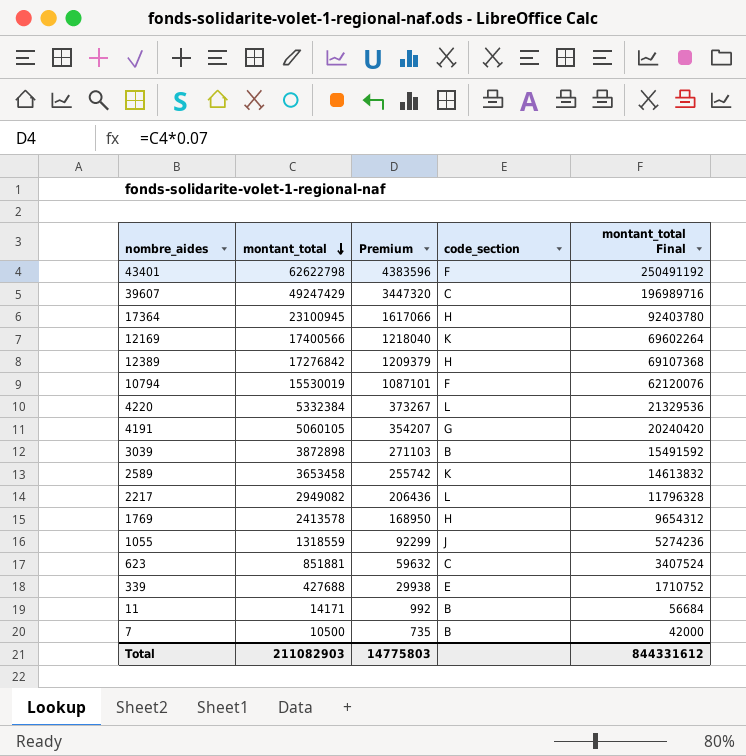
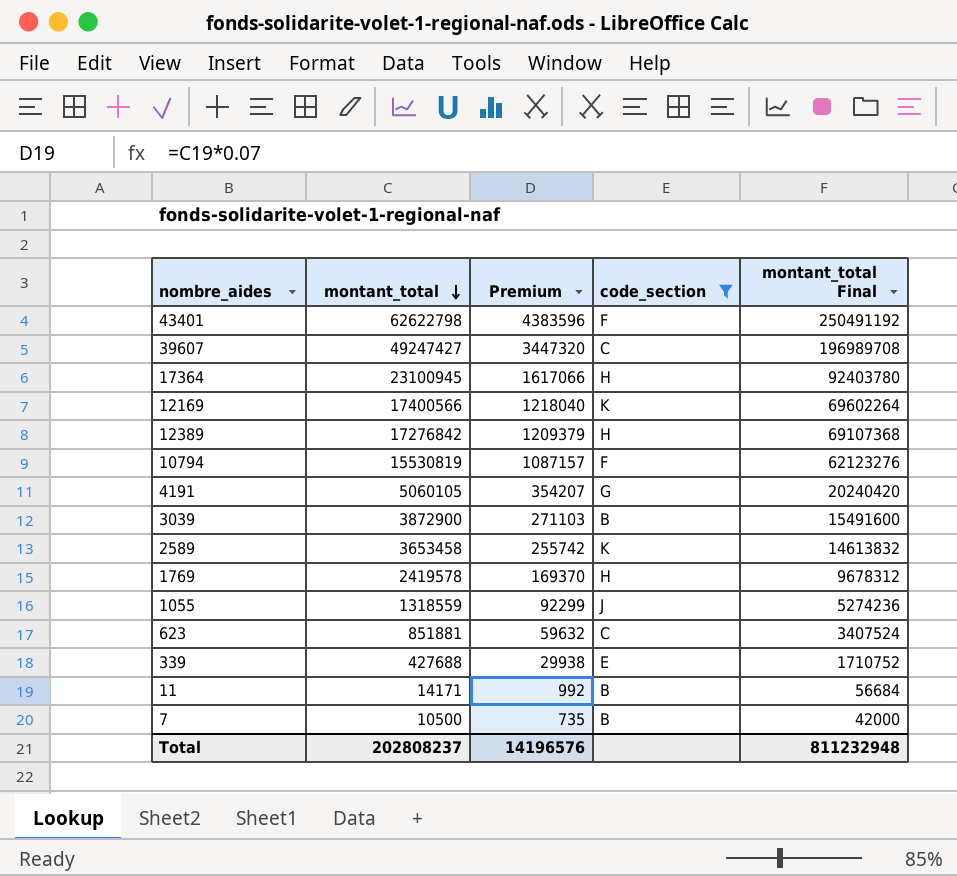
filter: none -> code_section != L
39607 | montant_total: 49247429 -> 49247427
39607 | montant_total Final: 196989716 -> 196989708
10794 | montant_total: 15530019 -> 15530819
10794 | Premium: 1087101 -> 1087157
10794 | montant_total Final: 62120076 -> 62123276
3039 | montant_total: 3872898 -> 3872900
3039 | montant_total Final: 15491592 -> 15491600
1769 | montant_total: 2413578 -> 2419578
1769 | Premium: 168950 -> 169370
1769 | montant_total Final: 9654312 -> 9678312
Total | montant_total: 211082903 -> 202808237
Total | Premium: 14775803 -> 14196576
Total | montant_total Final: 844331612 -> 811232948

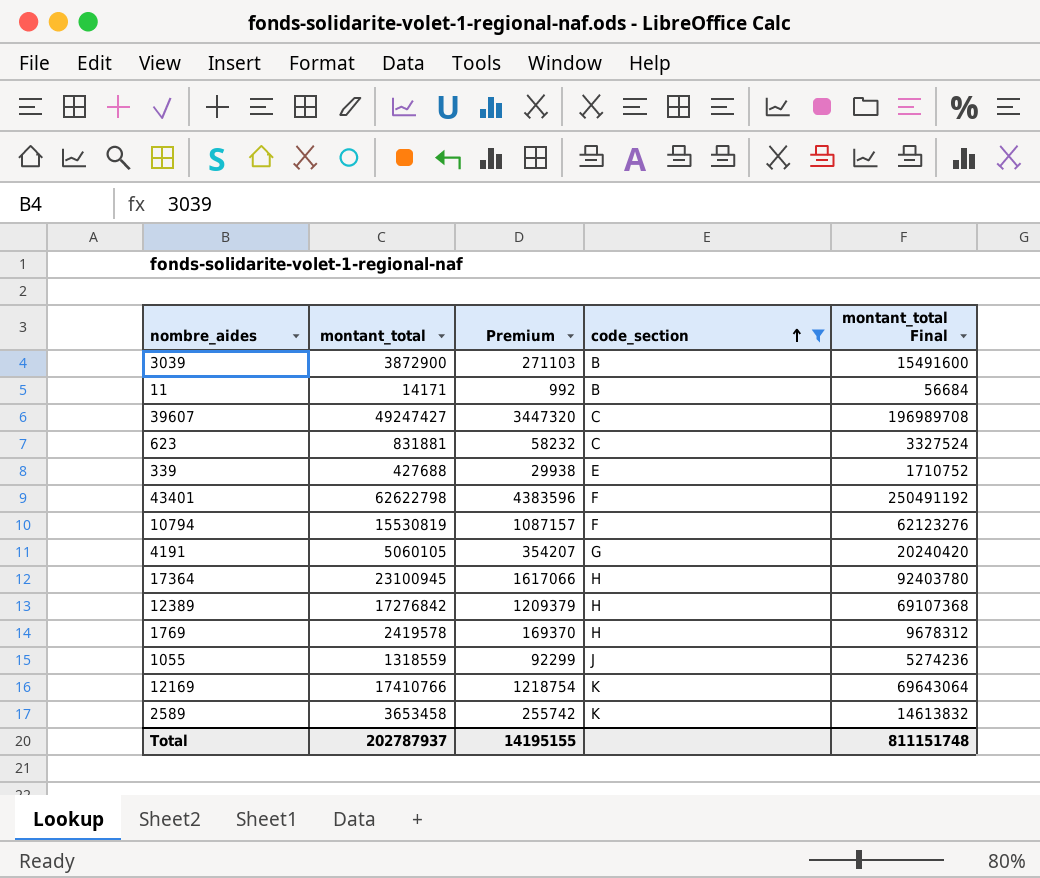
row order: montant_total descending -> code_section ascending
row 7: 10500 | 735 | B | 42000 -> none
623 | montant_total: 851881 -> 831881
623 | Premium: 59632 -> 58232
623 | montant_total Final: 3407524 -> 3327524
12169 | montant_total: 17400566 -> 17410766
12169 | Premium: 1218040 -> 1218754
12169 | montant_total Final: 69602264 -> 69643064
Total | montant_total: 202808237 -> 202787937
Total | Premium: 14196576 -> 14195155
Total | montant_total Final: 811232948 -> 811151748

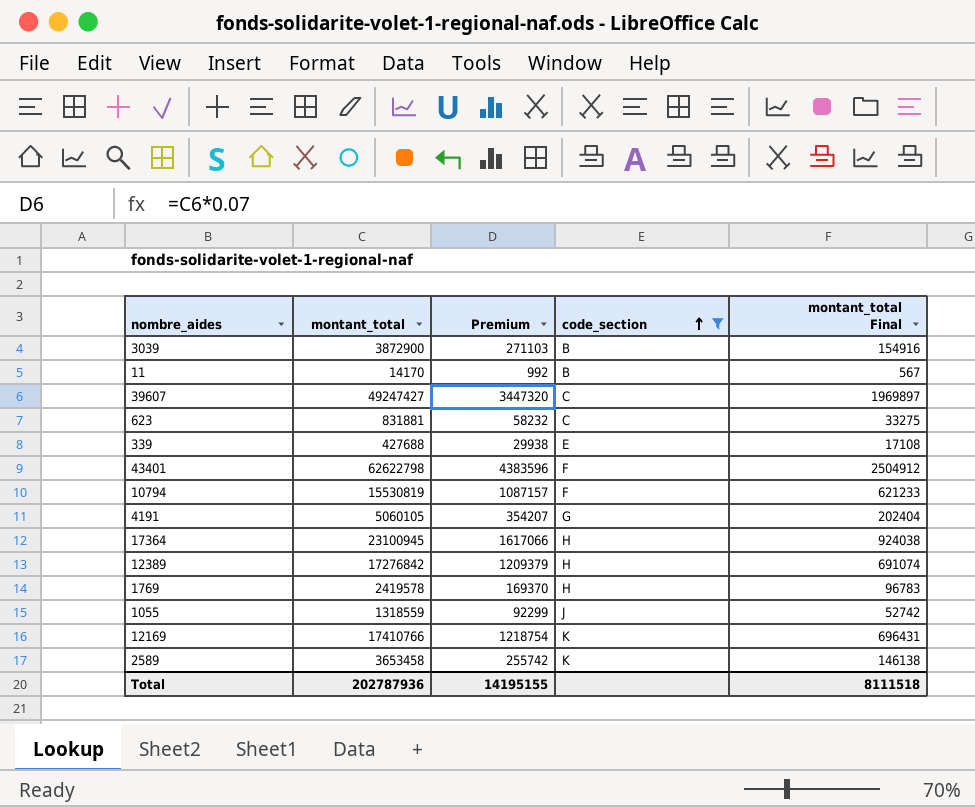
column montant_total Final | formula: [montant_total] * 4 -> [montant_total] * 0.04
11 | montant_total: 14171 -> 14170
Total | montant_total: 202787937 -> 202787936
Total | montant_total Final: 811151748 -> 8111518

